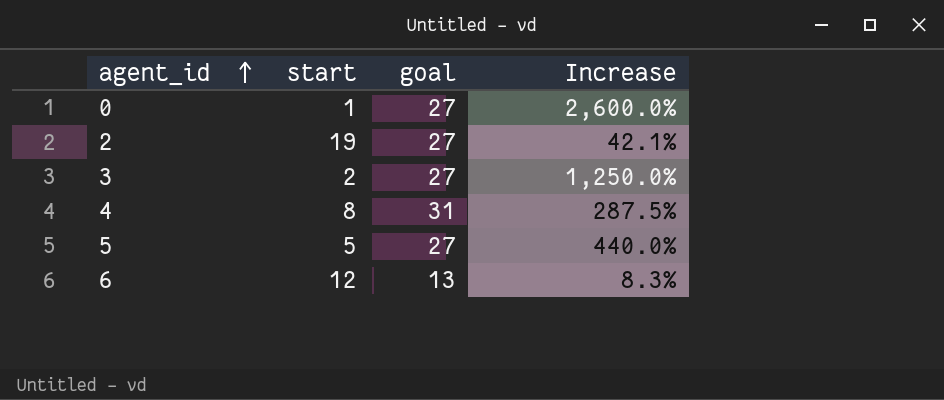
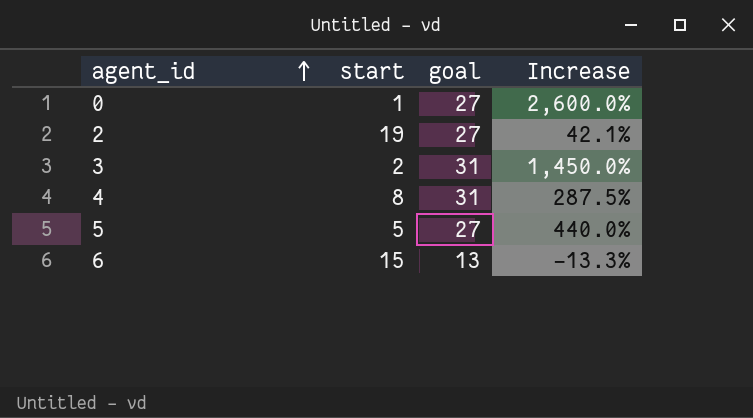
3 | goal: 27 -> 31
3 | Increase: 1,250.0% -> 1,450.0%
6 | start: 12 -> 15
6 | Increase: 8.3% -> -13.3%

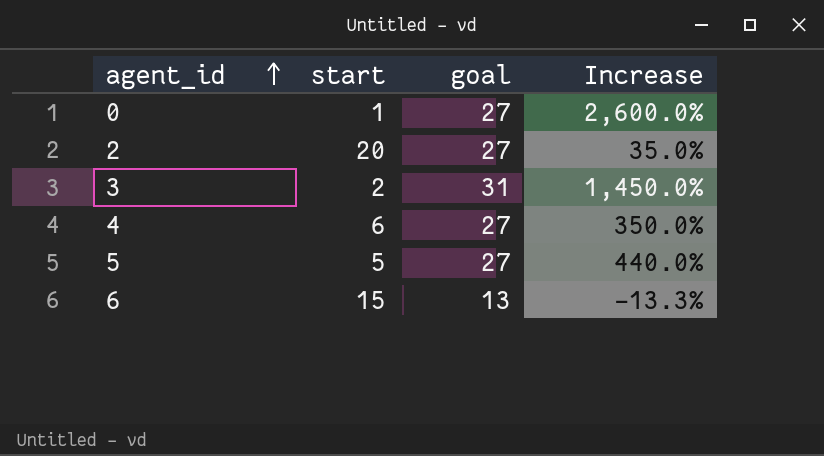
2 | start: 19 -> 20
2 | Increase: 42.1% -> 35.0%
4 | start: 8 -> 6
4 | goal: 31 -> 27
4 | Increase: 287.5% -> 350.0%

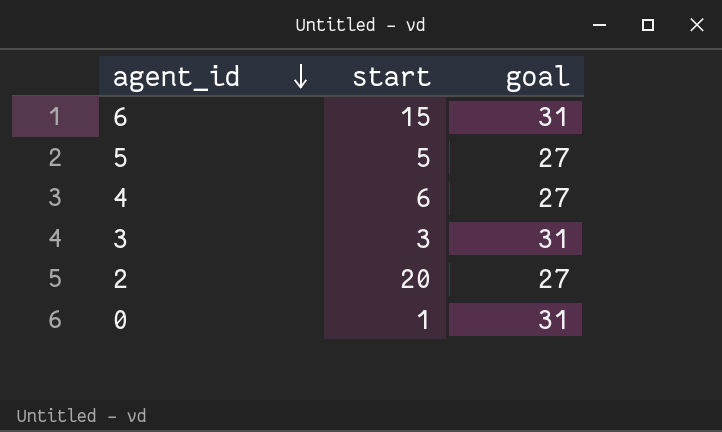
row order: agent_id ascending -> agent_id descending
column Increase | formula: ([goal] - [start]) / [start] -> none
6 | goal: 13 -> 31
3 | start: 2 -> 3
0 | goal: 27 -> 31

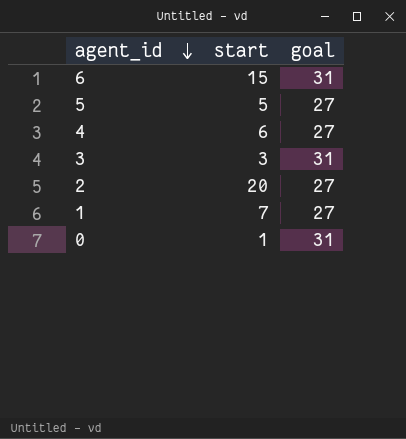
row 1: none -> 7 | 27

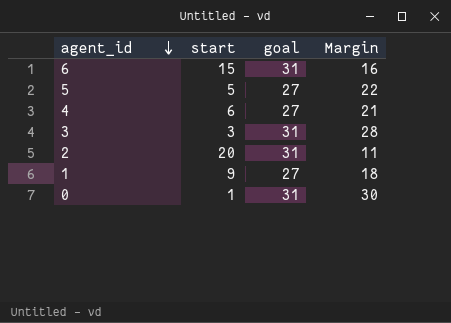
column Margin | formula: none -> [goal] - [start]
2 | goal: 27 -> 31
1 | start: 7 -> 9

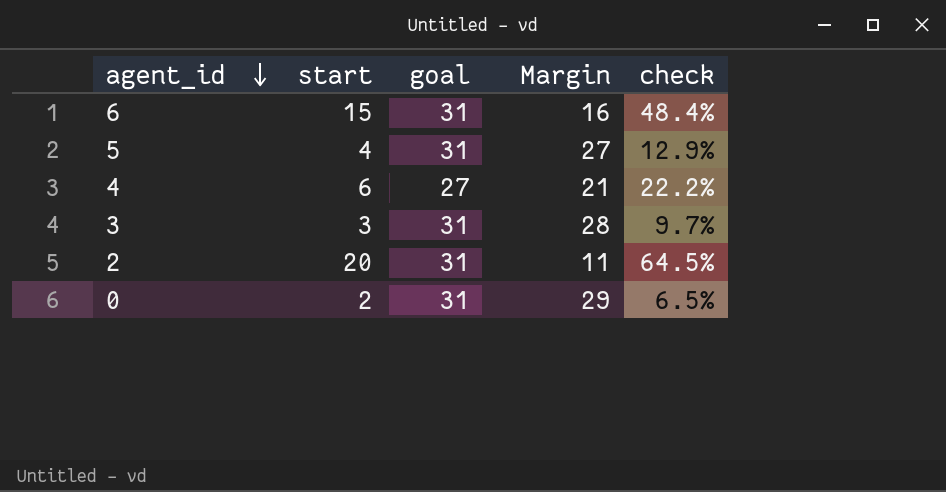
column check | formula: none -> [start] / [goal]
row 1: 9 | 27 | 18 -> none
5 | start: 5 -> 4
5 | goal: 27 -> 31
5 | Margin: 22 -> 27
0 | start: 1 -> 2
0 | Margin: 30 -> 29

